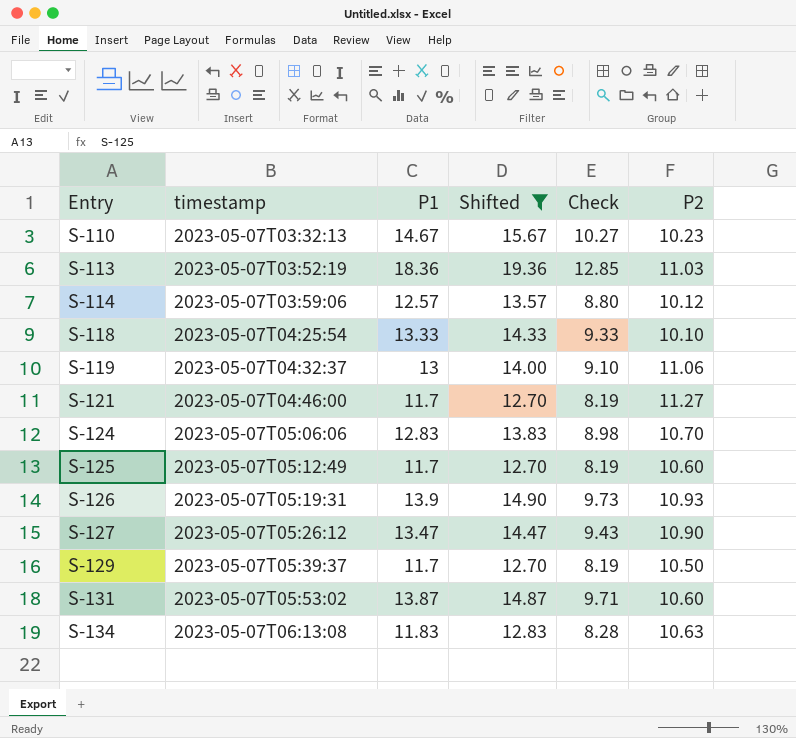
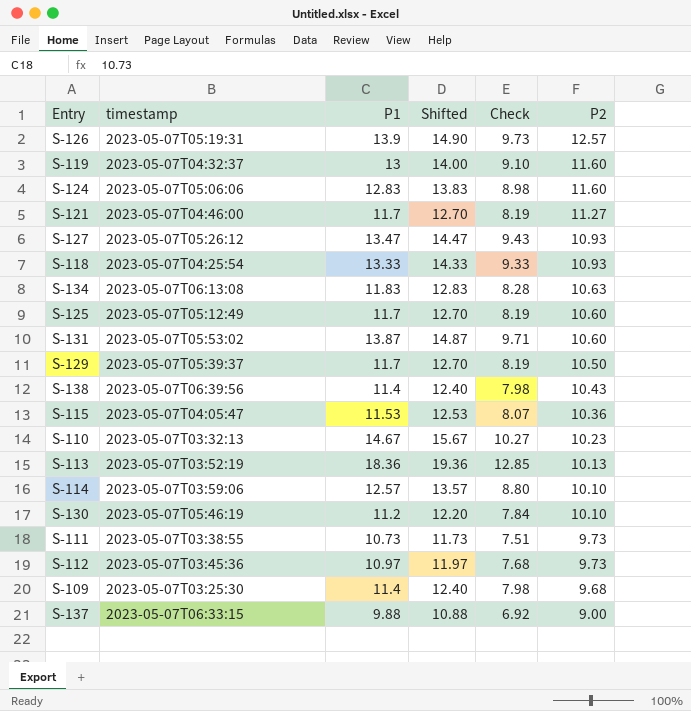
filter: Shifted >= 12.70 -> none
row order: Entry ascending -> P2 descending
S-126 | P2: 10.93 -> 12.57
S-119 | P2: 11.06 -> 11.60
S-124 | P2: 10.70 -> 11.60
S-127 | P2: 10.90 -> 10.93
S-118 | P2: 10.10 -> 10.93
S-113 | P2: 11.03 -> 10.13
S-114 | P2: 10.12 -> 10.10

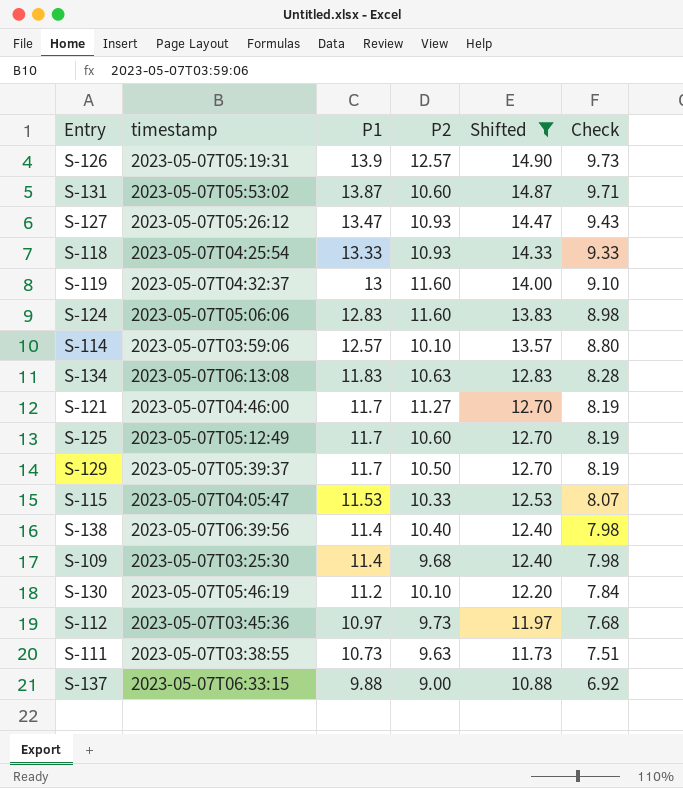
filter: none -> Shifted <= 14.90
row order: P2 descending -> P1 descending
column P2 | position: 6 -> 4
S-115 | P2: 10.36 -> 10.33
S-138 | P2: 10.43 -> 10.40
S-111 | P2: 9.73 -> 9.63

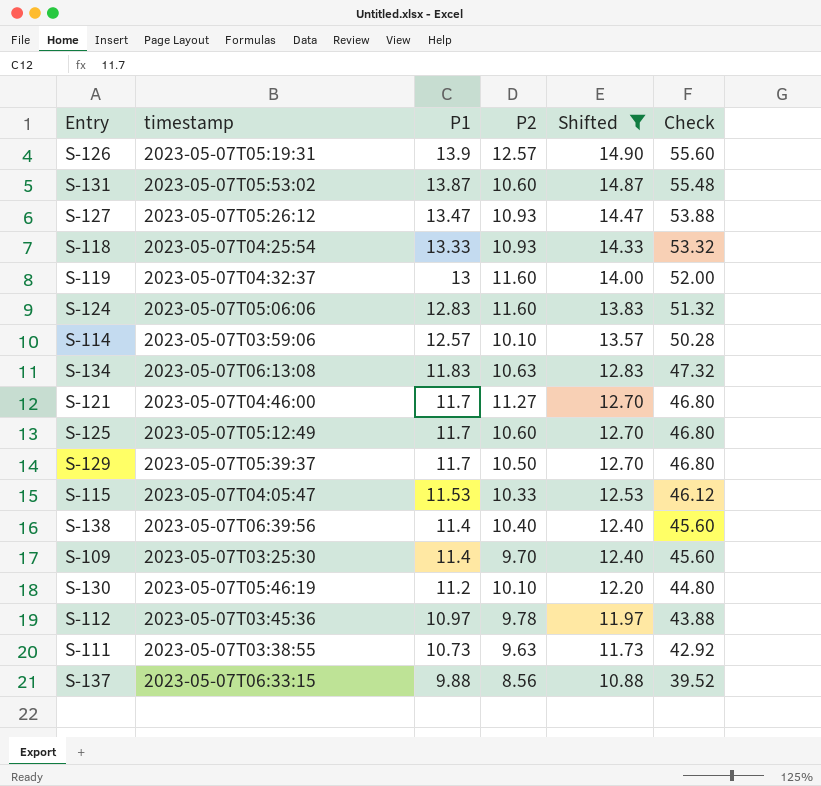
column Check | formula: [P1] * 0.7 -> [P1] * 4
S-109 | P2: 9.68 -> 9.70
S-112 | P2: 9.73 -> 9.78
S-137 | P2: 9.00 -> 8.56

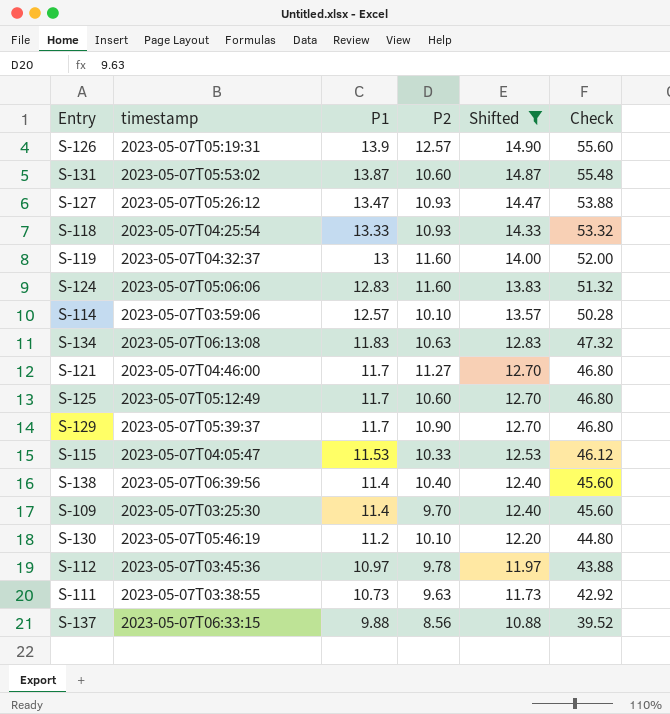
S-129 | P2: 10.50 -> 10.90

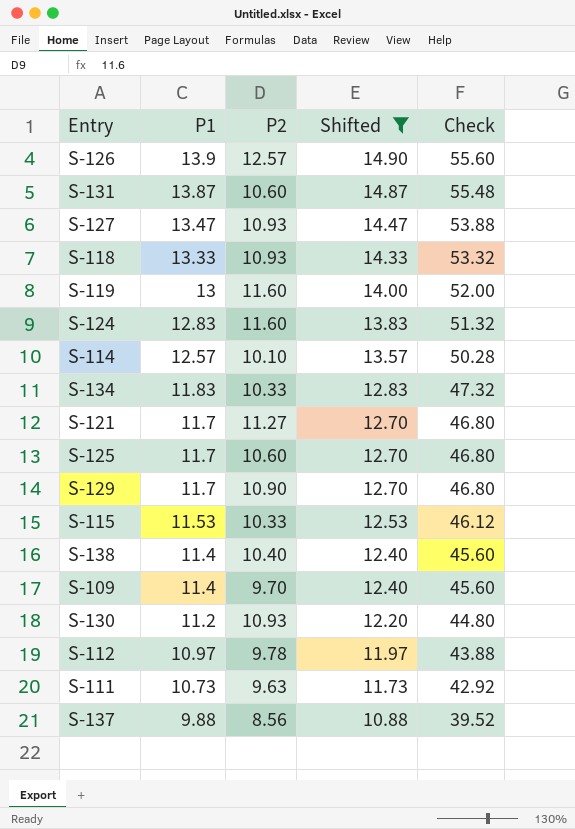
column timestamp | position: 2 -> none
S-134 | P2: 10.63 -> 10.33
S-130 | P2: 10.10 -> 10.93

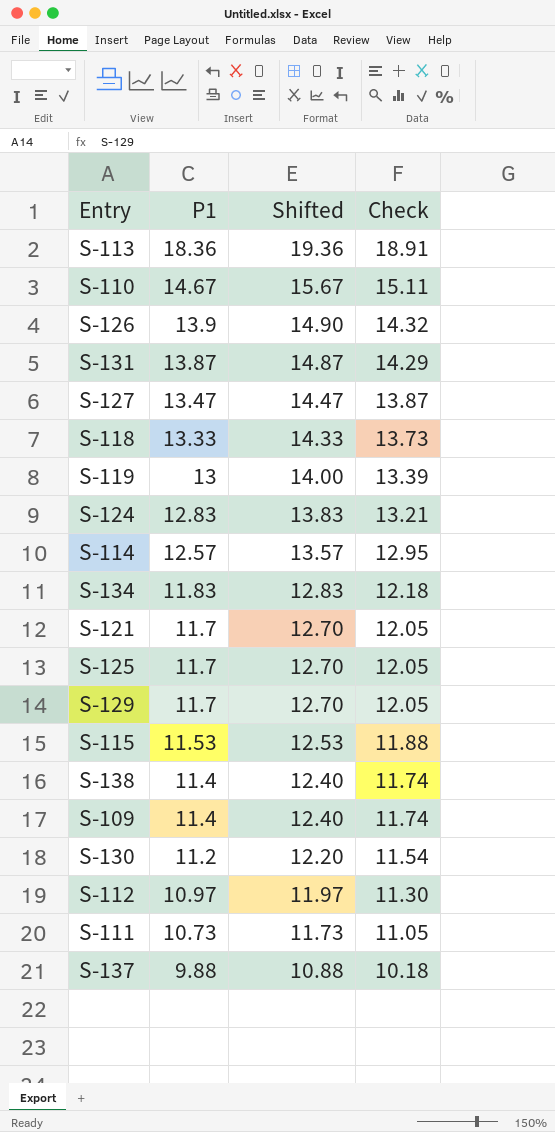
filter: Shifted <= 14.90 -> none
column P2 | position: 3 -> none
column Check | formula: [P1] * 4 -> [P1] * 1.03

